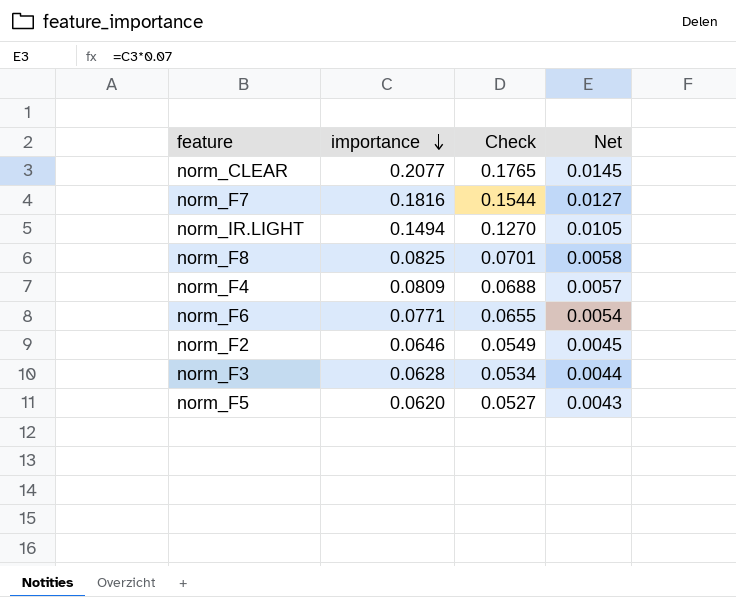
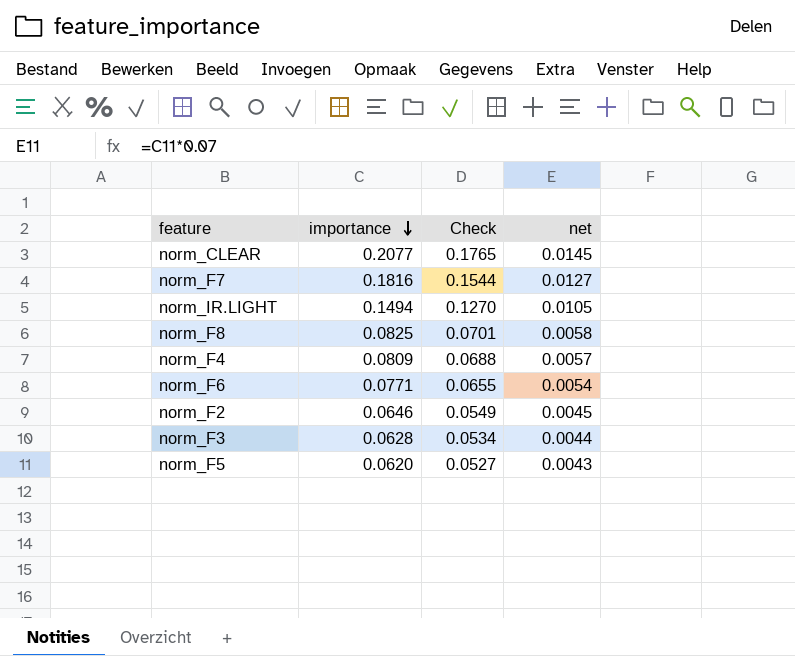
column name: Net -> net

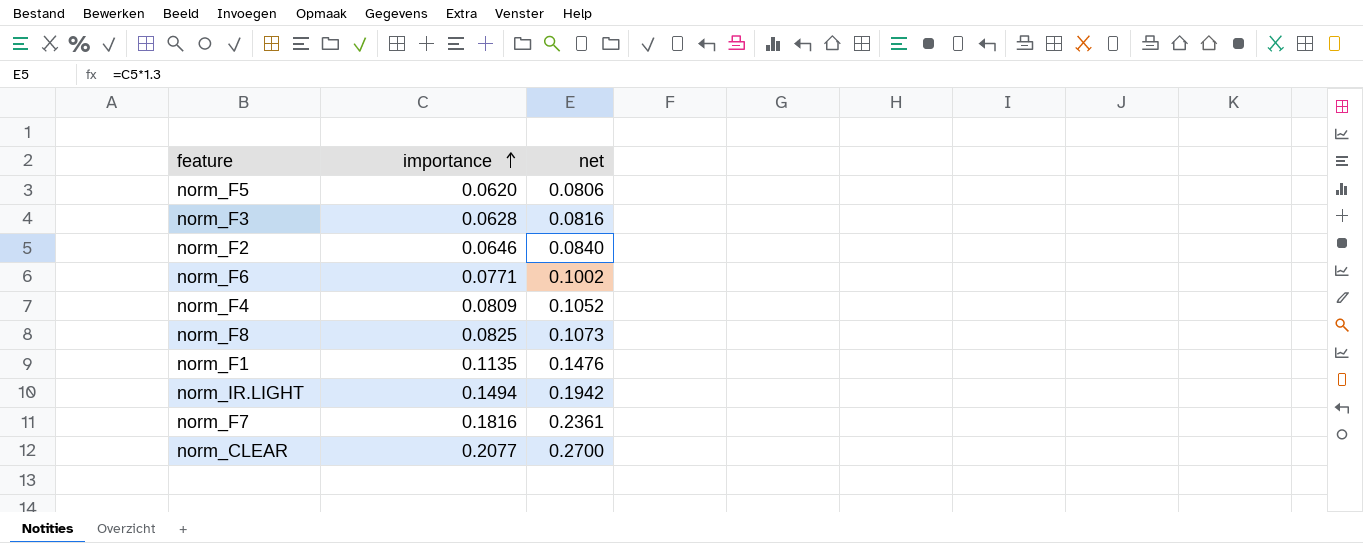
row order: importance descending -> importance ascending
column Check | formula: [importance] * 0.85 -> none
column net | formula: [importance] * 0.07 -> [importance] * 1.3
row norm_F1: none -> 0.1135 | 0.1476

